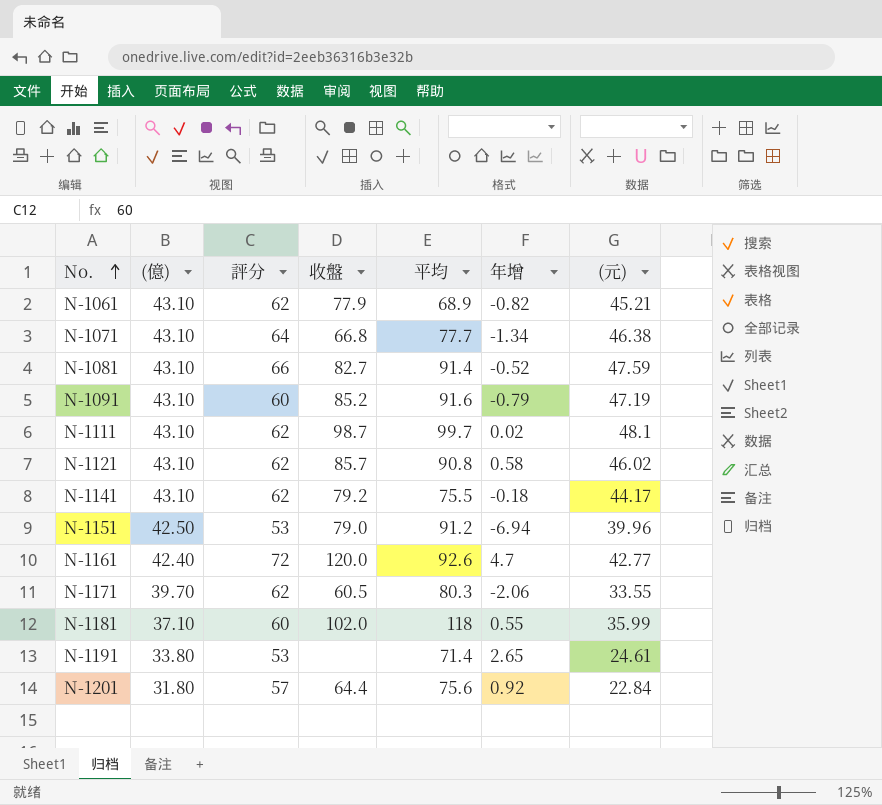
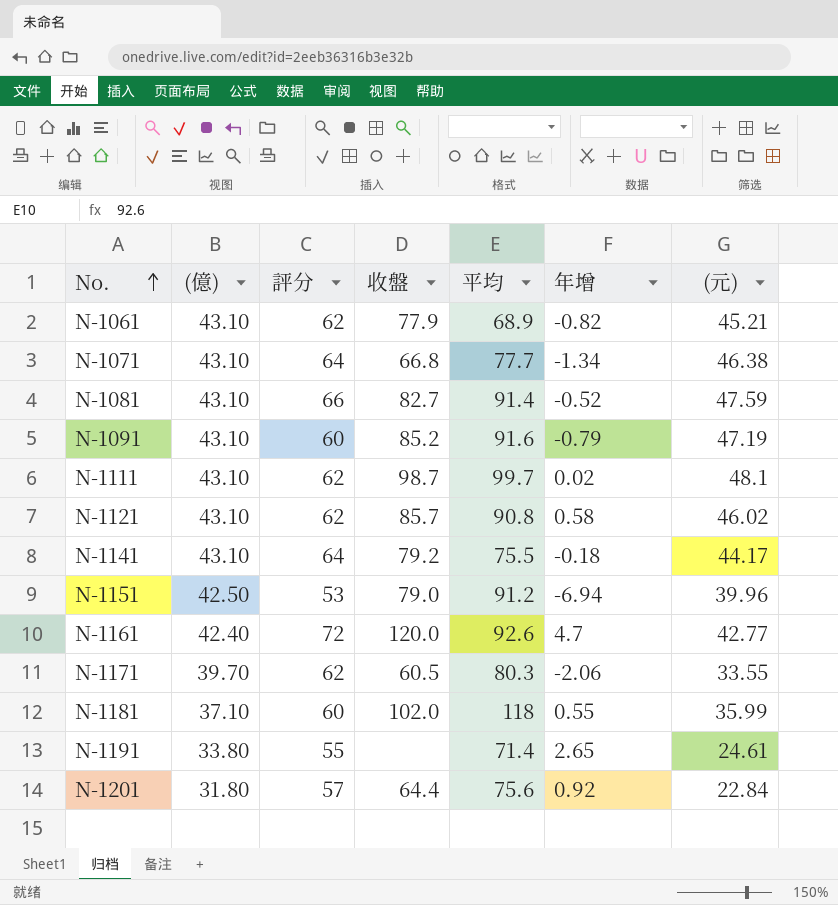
N-1141 | 評分: 62 -> 64
N-1191 | 評分: 53 -> 55

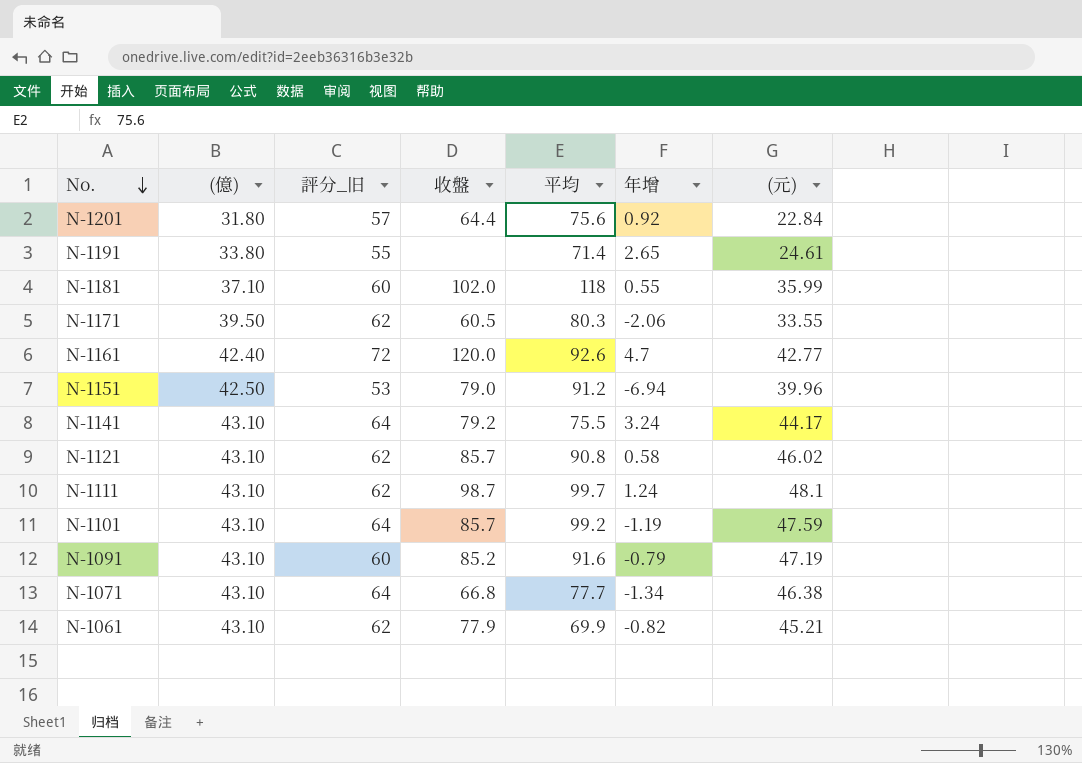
row order: No. ascending -> No. descending
column name: 評分 -> 評分_旧
row N-1081: 43.10 | 66 | 82.7 | 91.4 | -0.52 | 47.59 -> none
N-1171 | (億): 39.70 -> 39.50
N-1141 | 年增: -0.18 -> 3.24
N-1111 | 年增: 0.02 -> 1.24
row N-1101: none -> 43.10 | 64 | 85.7 | 99.2 | -1.19 | 47.59
N-1061 | 平均: 68.9 -> 69.9

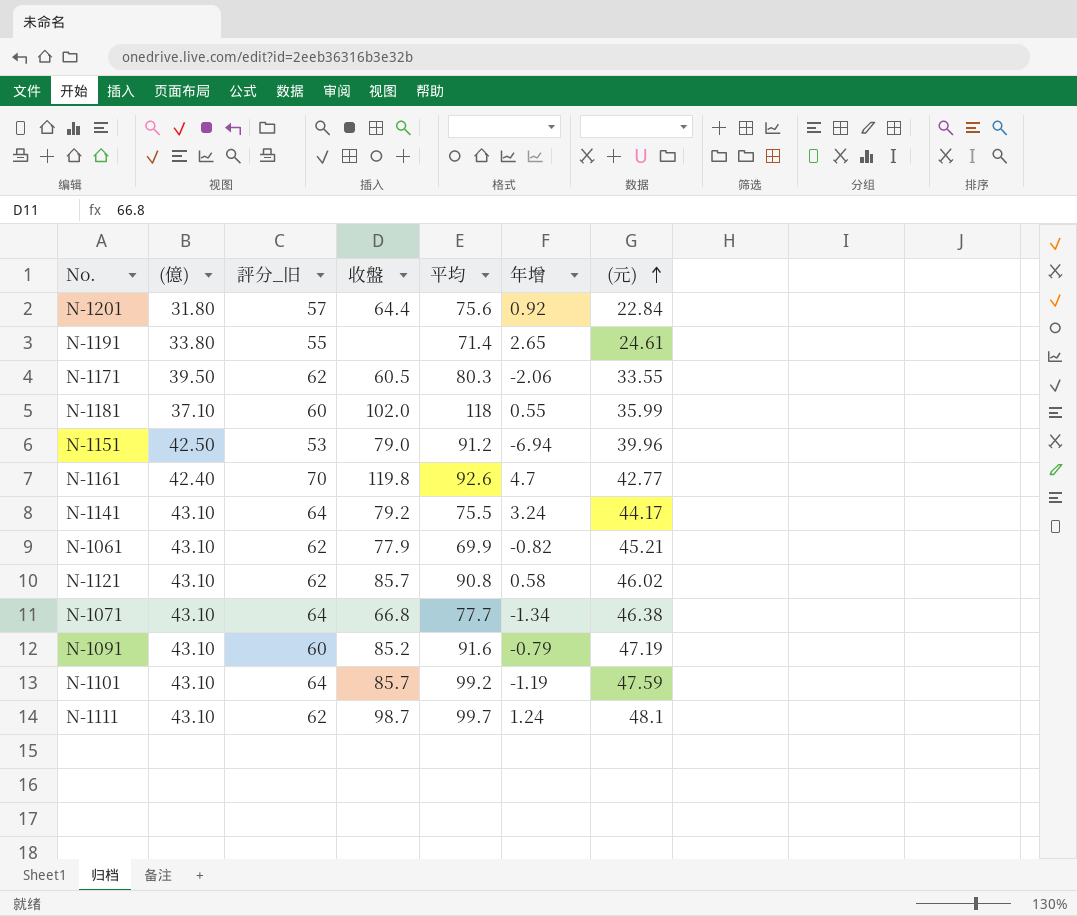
row order: No. descending -> (元) ascending
N-1161 | 評分_旧: 72 -> 70
N-1161 | 收盤: 120.0 -> 119.8

